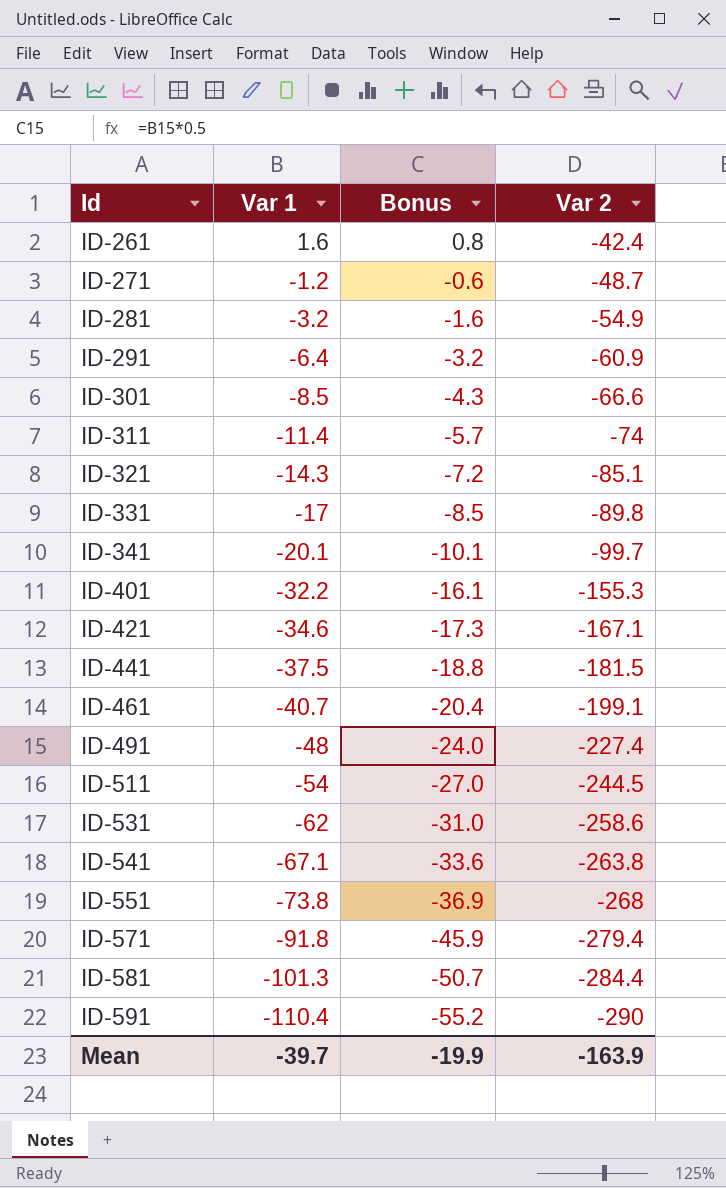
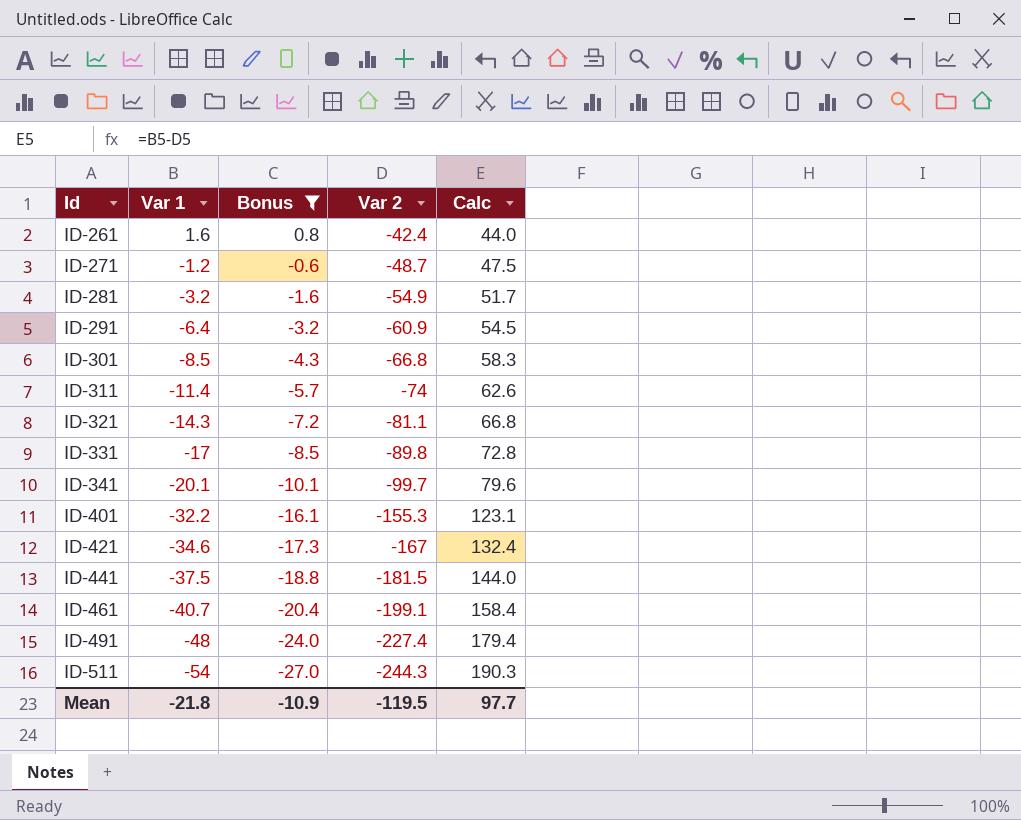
filter: none -> Bonus >= -27.0
column Calc | formula: none -> [Var 1] - [Var 2]
ID-301 | Var 2: -66.6 -> -66.8
ID-321 | Var 2: -85.1 -> -81.1
ID-421 | Var 2: -167.1 -> -167
ID-511 | Var 2: -244.5 -> -244.3
Mean | Var 1: -39.7 -> -21.8
Mean | Bonus: -19.9 -> -10.9
Mean | Var 2: -163.9 -> -119.5

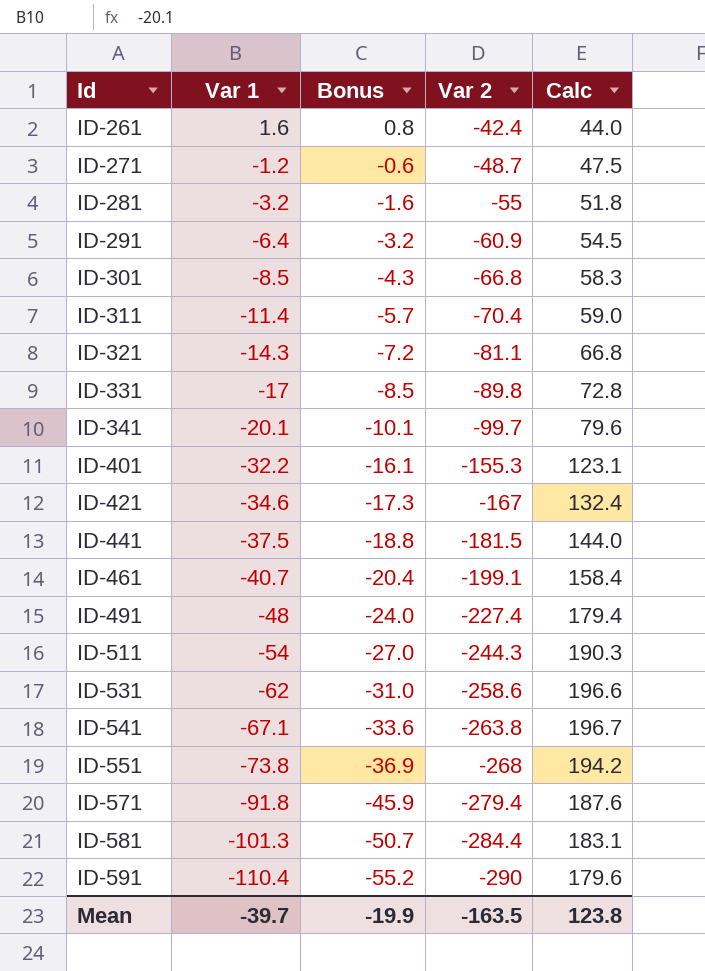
filter: Bonus >= -27.0 -> none
ID-281 | Var 2: -54.9 -> -55
ID-281 | Calc: 51.7 -> 51.8
ID-311 | Var 2: -74 -> -70.4
ID-311 | Calc: 62.6 -> 59.0
Mean | Var 1: -21.8 -> -39.7
Mean | Bonus: -10.9 -> -19.9
Mean | Var 2: -119.5 -> -163.5
Mean | Calc: 97.7 -> 123.8

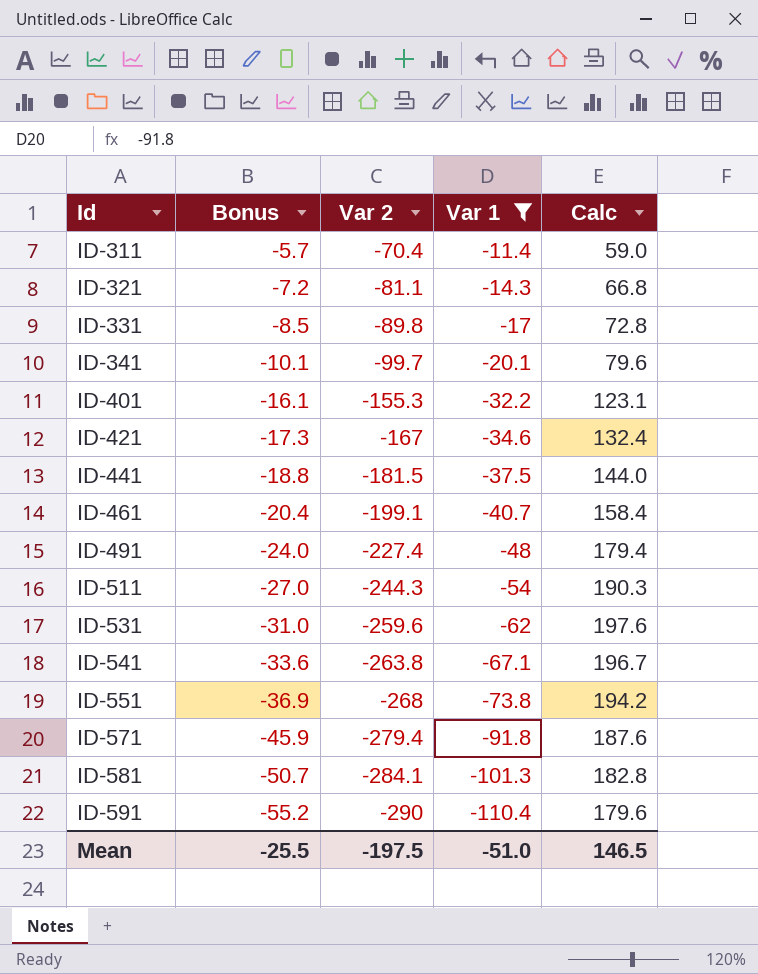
filter: none -> Var 1 <= -11.4
column Var 1 | position: 2 -> 4
ID-531 | Var 2: -258.6 -> -259.6
ID-531 | Calc: 196.6 -> 197.6
ID-581 | Var 2: -284.4 -> -284.1
ID-581 | Calc: 183.1 -> 182.8
Mean | Bonus: -19.9 -> -25.5
Mean | Var 2: -163.5 -> -197.5
Mean | Var 1: -39.7 -> -51.0
Mean | Calc: 123.8 -> 146.5

